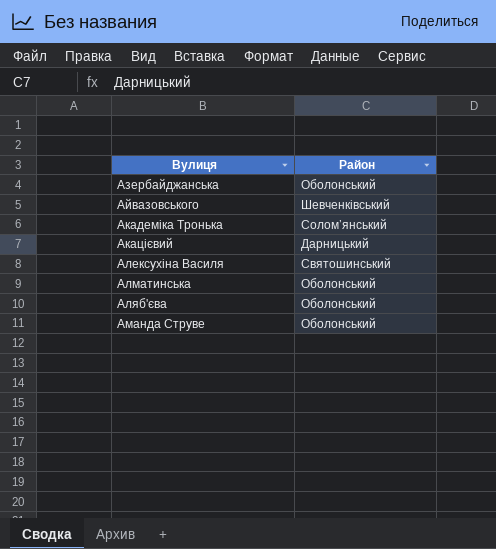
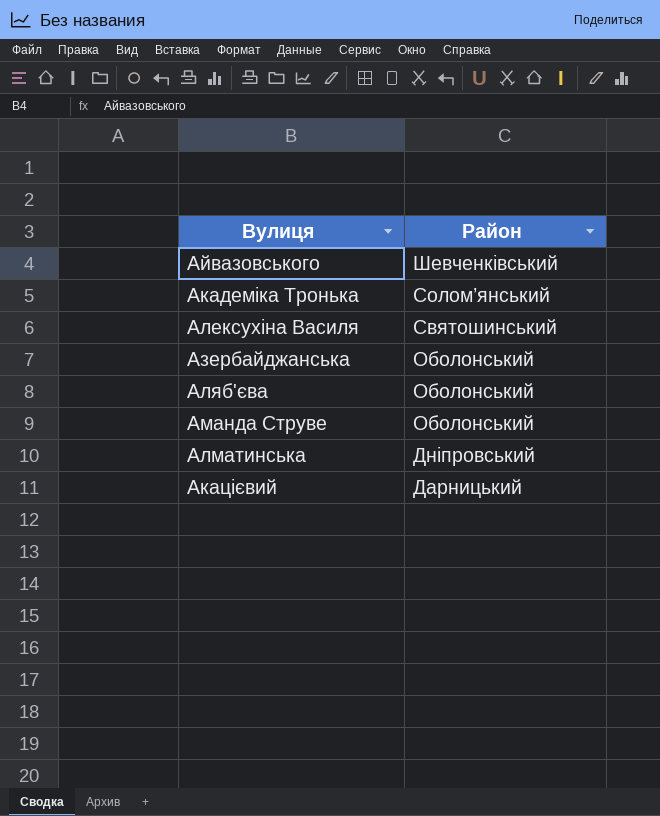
row order: Вулиця ascending -> Район descending
Алматинська | Район: Оболонський -> Дніпровський

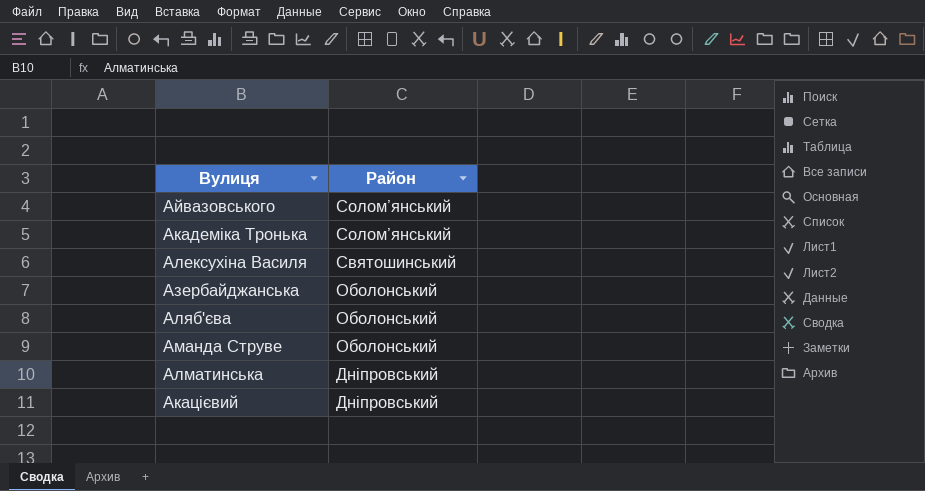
Айвазовського | Район: Шевченківський -> Солом’янський
Акацієвий | Район: Дарницький -> Дніпровський

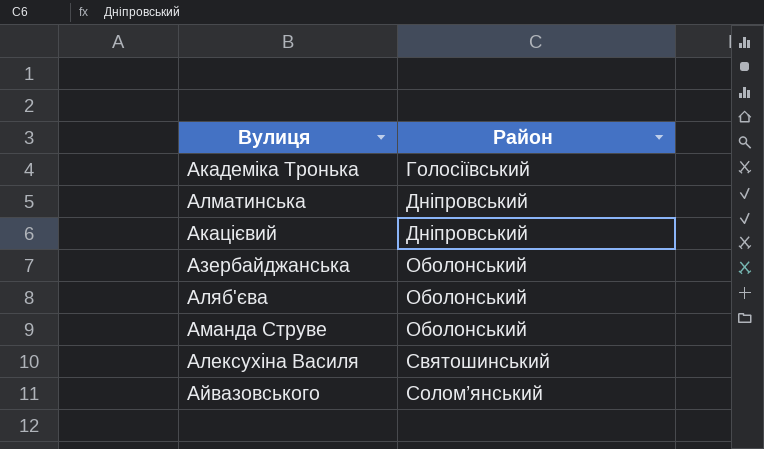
row order: Район descending -> Район ascending
Академіка Тронька | Район: Солом’янський -> Голосіївський

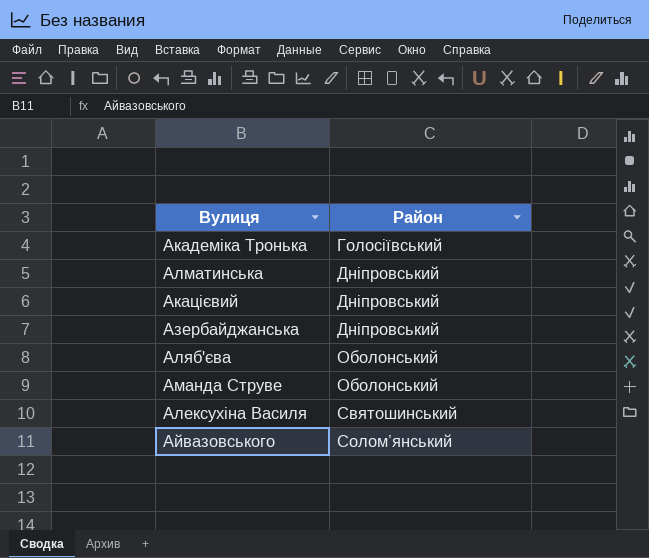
Азербайджанська | Район: Оболонський -> Дніпровський

